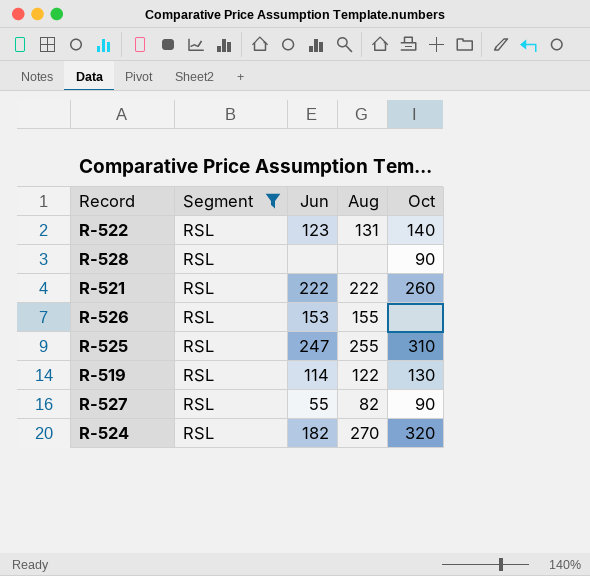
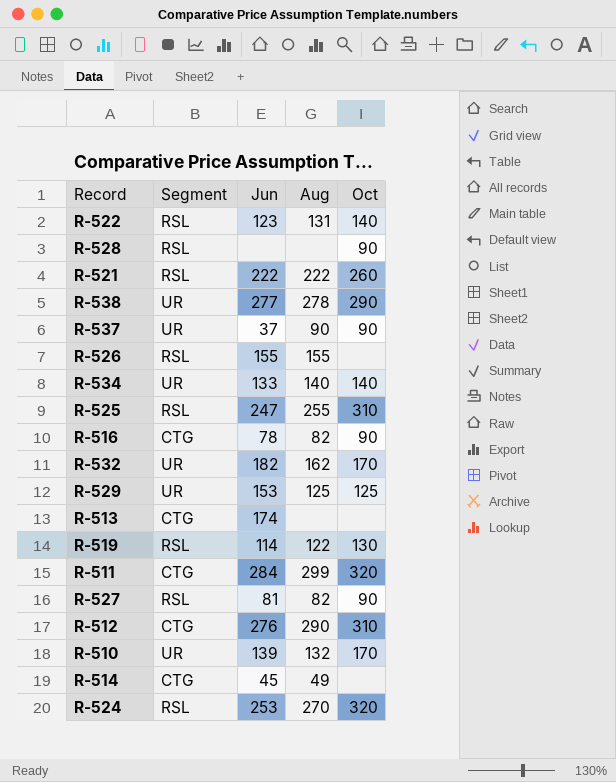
filter: Segment = RSL -> none
R-526 | Jun: 153 -> 155
R-527 | Jun: 55 -> 81
R-524 | Jun: 182 -> 253

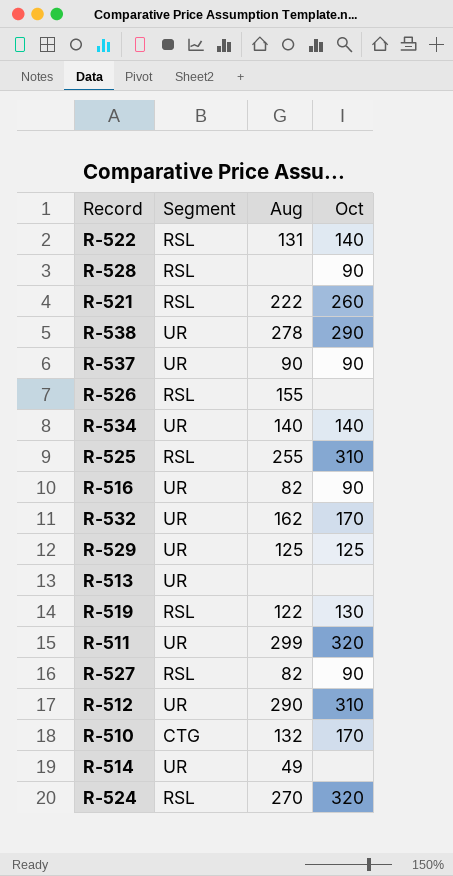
column Jun | position: 3 -> none
R-516 | Segment: CTG -> UR
R-513 | Segment: CTG -> UR
R-511 | Segment: CTG -> UR
R-512 | Segment: CTG -> UR
R-510 | Segment: UR -> CTG
R-514 | Segment: CTG -> UR

